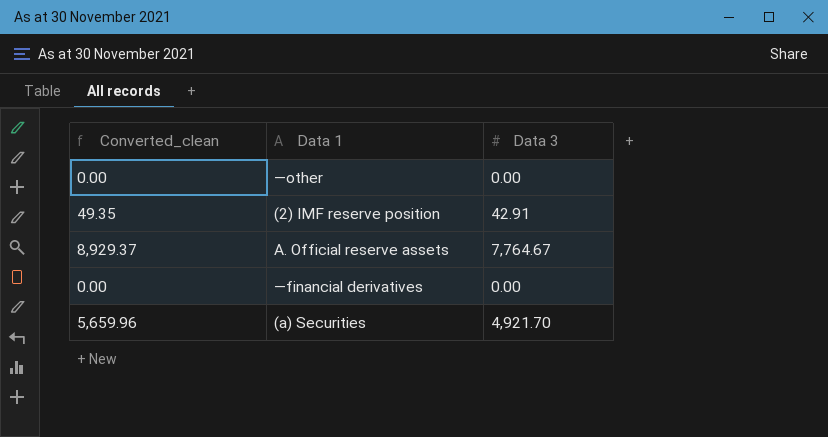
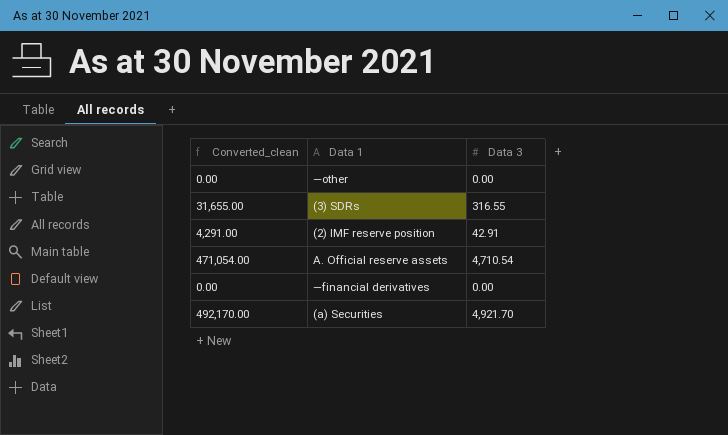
column Converted_clean | formula: [Data 3] * 1.15 -> [Data 3] * 100
row (3) SDRs: none -> 31,655.00 | 316.55
A. Official reserve assets | Data 3: 7,764.67 -> 4,710.54

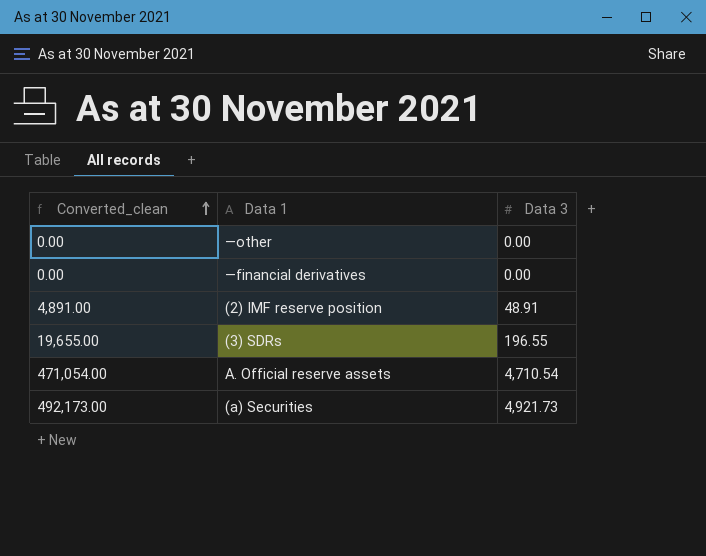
row order: none -> Converted_clean ascending
(2) IMF reserve position | Converted_clean: 4,291.00 -> 4,891.00
(2) IMF reserve position | Data 3: 42.91 -> 48.91
(3) SDRs | Converted_clean: 31,655.00 -> 19,655.00
(3) SDRs | Data 3: 316.55 -> 196.55
(a) Securities | Converted_clean: 492,170.00 -> 492,173.00
(a) Securities | Data 3: 4,921.70 -> 4,921.73

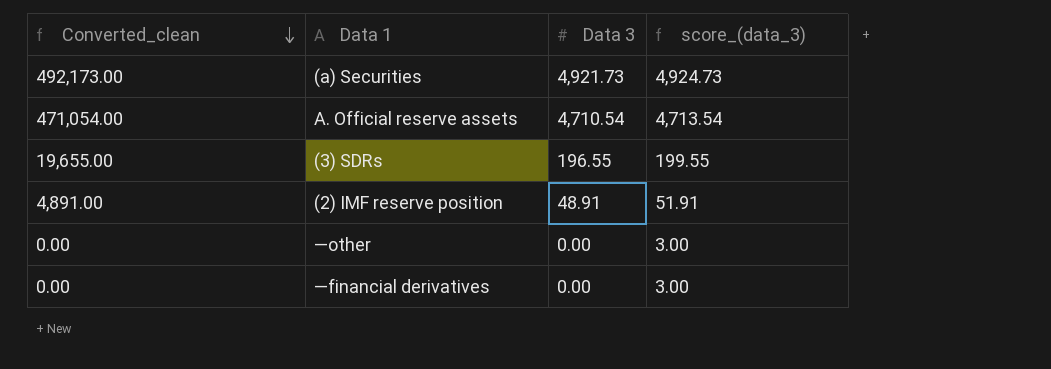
row order: Converted_clean ascending -> Converted_clean descending
column score_(data_3) | formula: none -> [Data 3] + 3

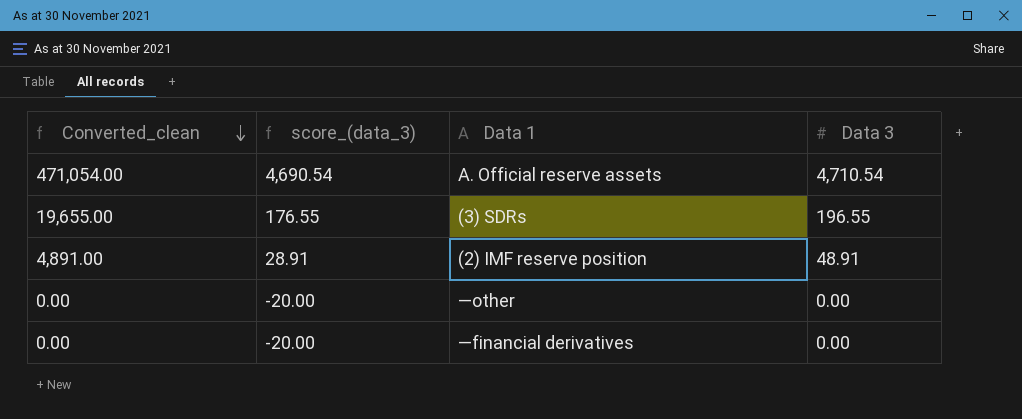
column score_(data_3) | formula: [Data 3] + 3 -> [Data 3] - 20
column score_(data_3) | position: 4 -> 2
row (a) Securities: 492,173.00 | 4,921.73 | 4,924.73 -> none

